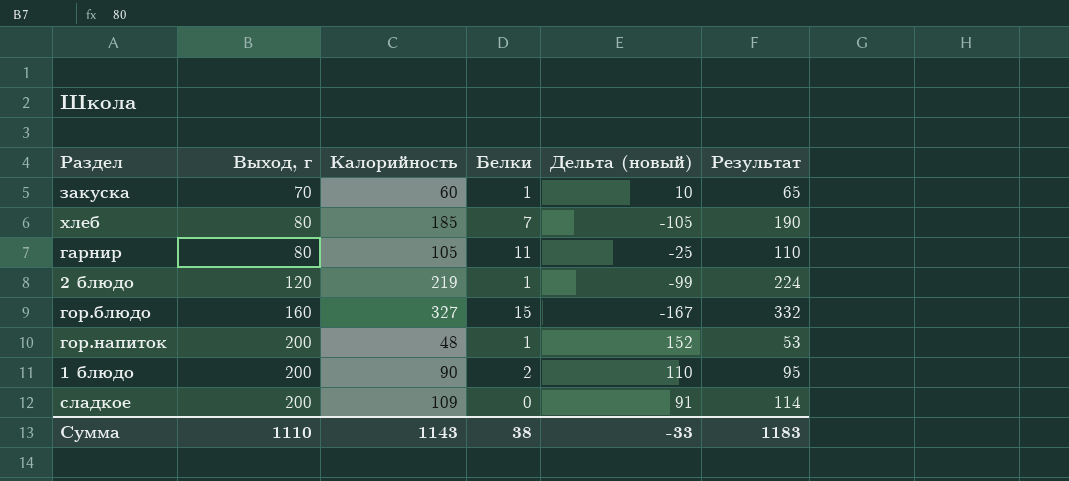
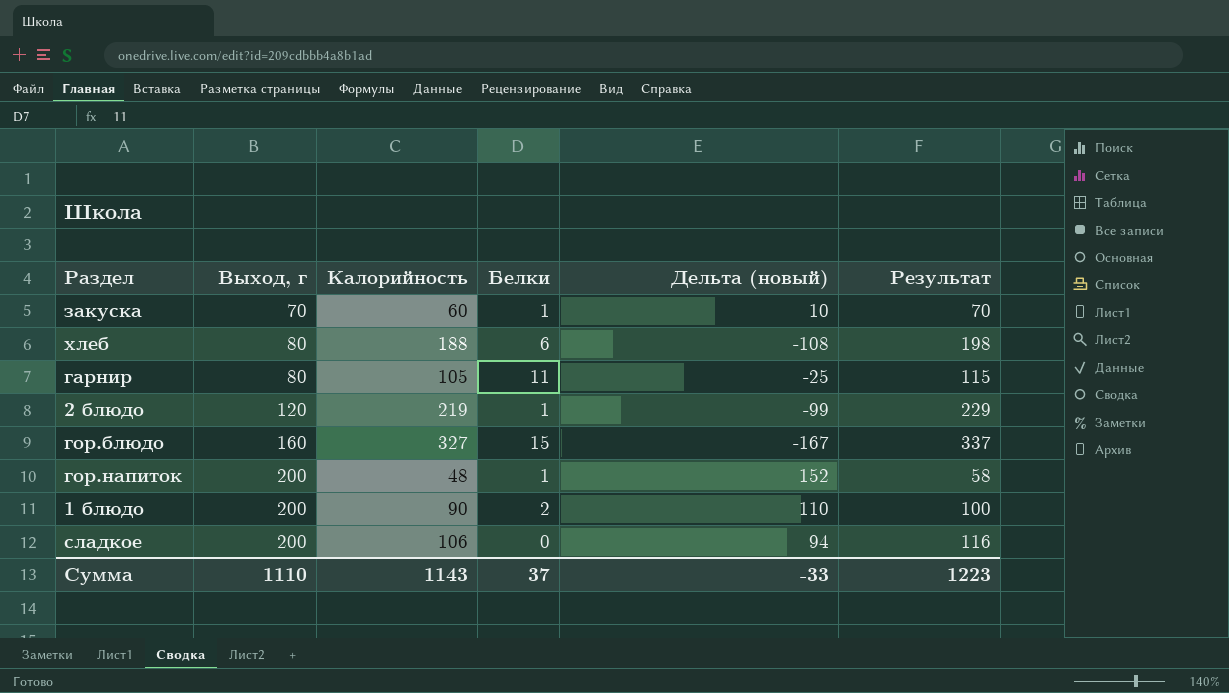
column Результат | formula: [Калорийность] + 5 -> [Калорийность] + 10
хлеб | Калорийность: 185 -> 188
хлеб | Белки: 7 -> 6
хлеб | Дельта (новый): -105 -> -108
сладкое | Калорийность: 109 -> 106
сладкое | Дельта (новый): 91 -> 94
Сумма | Белки: 38 -> 37
Сумма | Результат: 1183 -> 1223

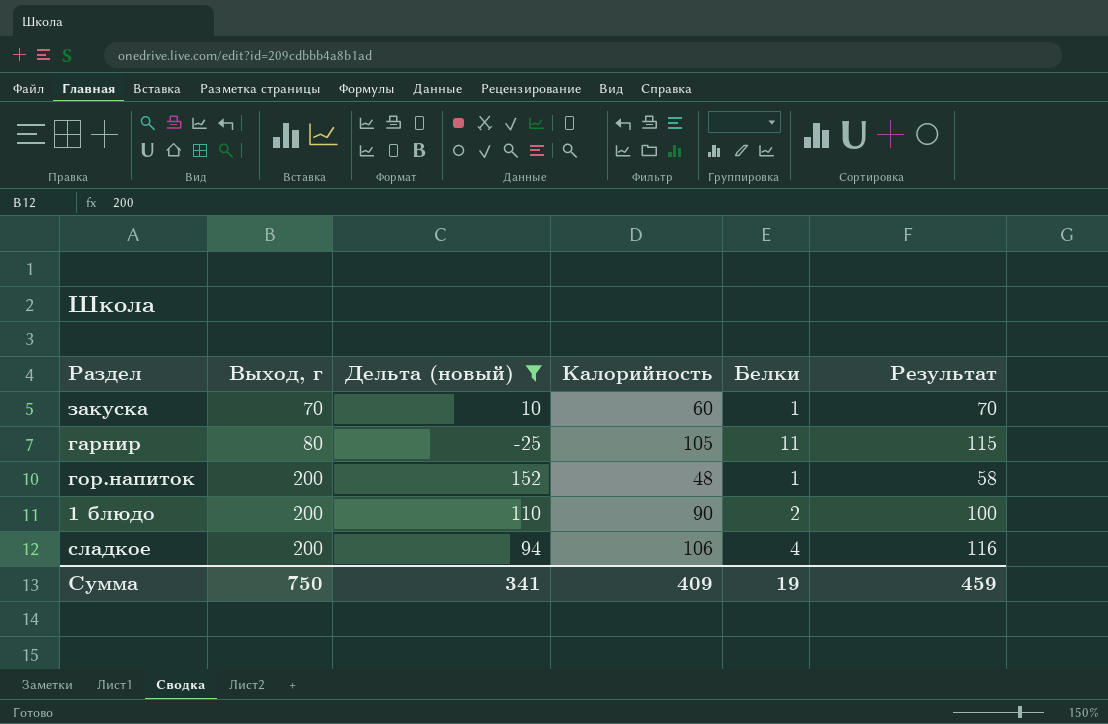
filter: none -> Дельта (новый) >= -25
column Дельта (новый) | position: 5 -> 3
сладкое | Белки: 0 -> 4
Сумма | Выход, г: 1110 -> 750
Сумма | Дельта (новый): -33 -> 341
Сумма | Калорийность: 1143 -> 409
Сумма | Белки: 37 -> 19
Сумма | Результат: 1223 -> 459

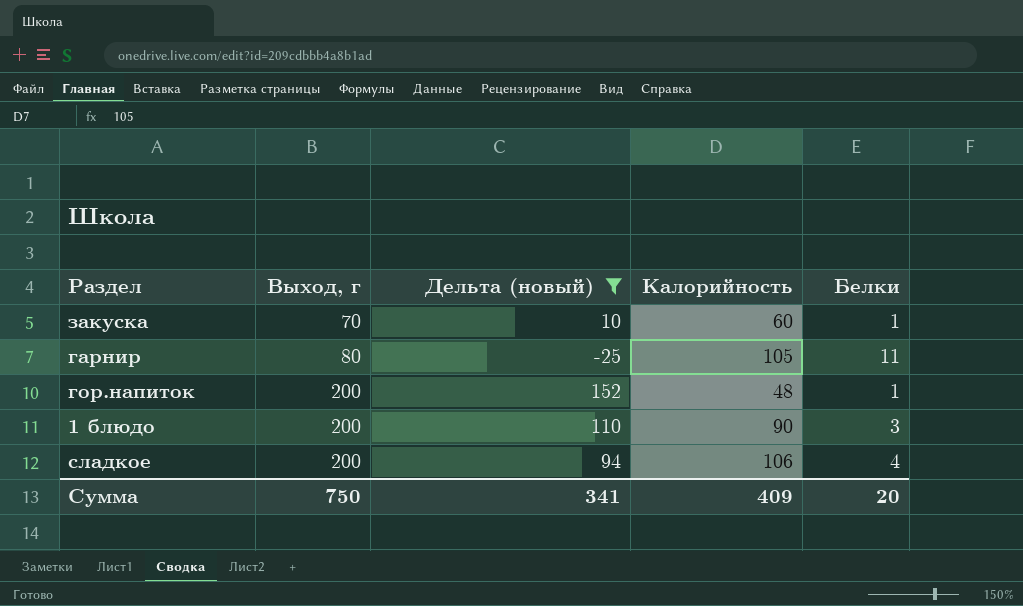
column Результат | formula: [Калорийность] + 10 -> none
1 блюдо | Белки: 2 -> 3
Сумма | Белки: 19 -> 20

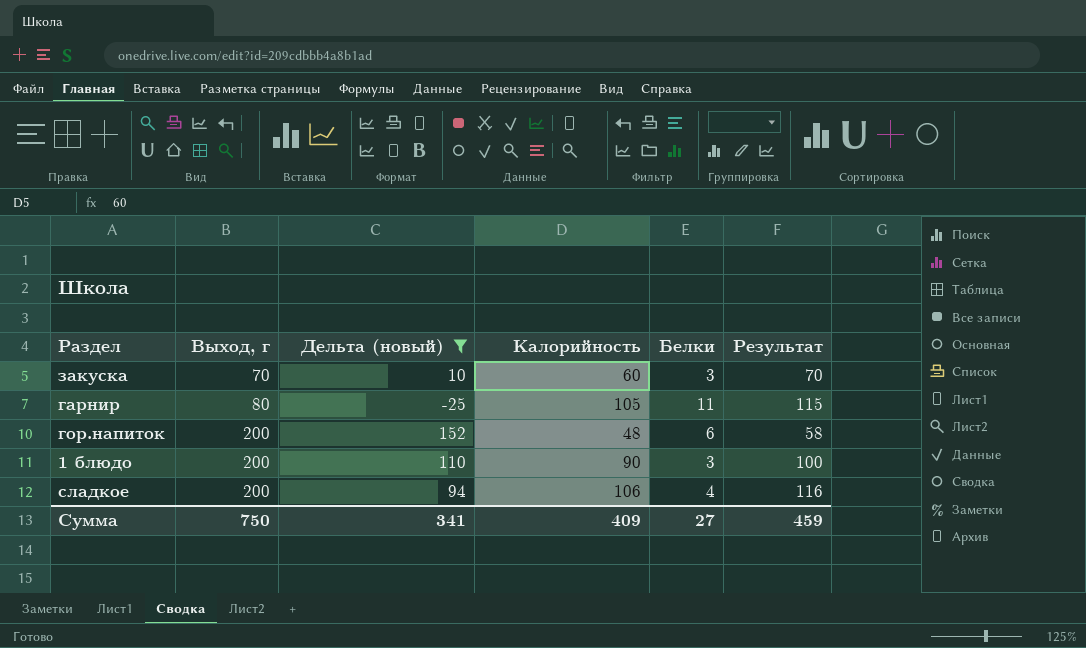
column Результат | formula: none -> [Калорийность] + 10
закуска | Белки: 1 -> 3
гор.напиток | Белки: 1 -> 6
Сумма | Белки: 20 -> 27

